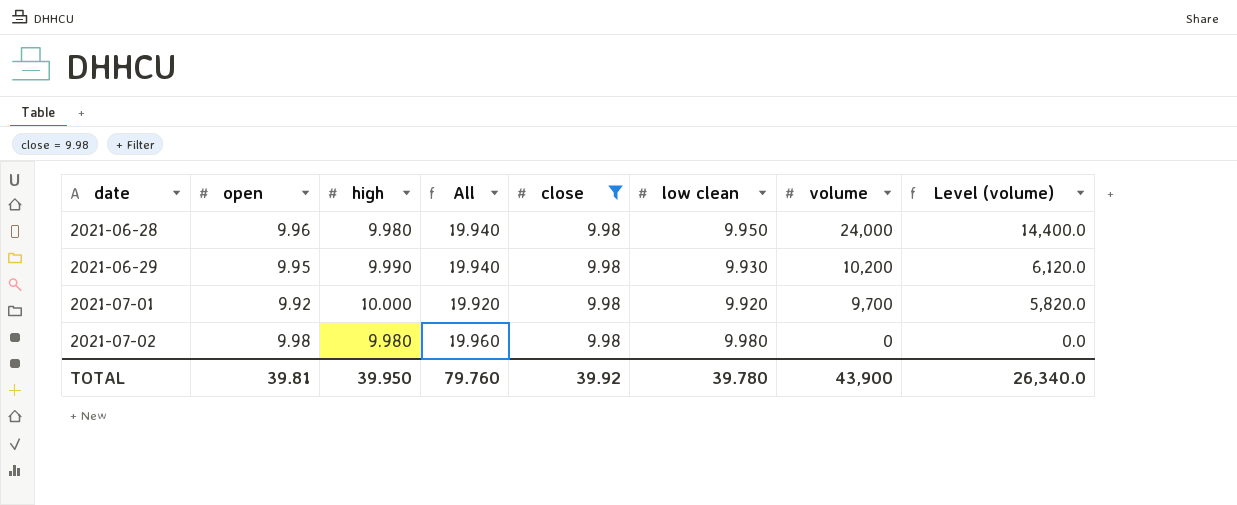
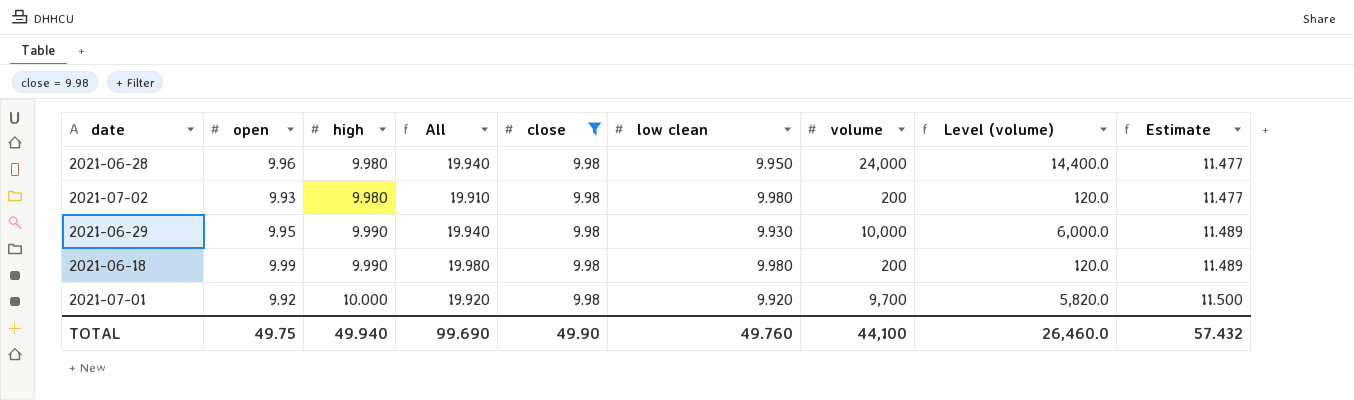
row order: date ascending -> high ascending
column Estimate | formula: none -> [high] * 1.15
2021-07-02 | open: 9.98 -> 9.93
2021-07-02 | All: 19.960 -> 19.910
2021-07-02 | volume: 0 -> 200
2021-07-02 | Level (volume): 0.0 -> 120.0
2021-06-29 | volume: 10,200 -> 10,000
2021-06-29 | Level (volume): 6,120.0 -> 6,000.0
row 2021-06-18: none -> 9.99 | 9.990 | 19.980 | 9.98 | 9.980 | 200 | 120.0 | 11.489
TOTAL | open: 39.81 -> 49.75
TOTAL | high: 39.950 -> 49.940
TOTAL | All: 79.760 -> 99.690
TOTAL | close: 39.92 -> 49.90
TOTAL | low clean: 39.780 -> 49.760
TOTAL | volume: 43,900 -> 44,100
TOTAL | Level (volume): 26,340.0 -> 26,460.0

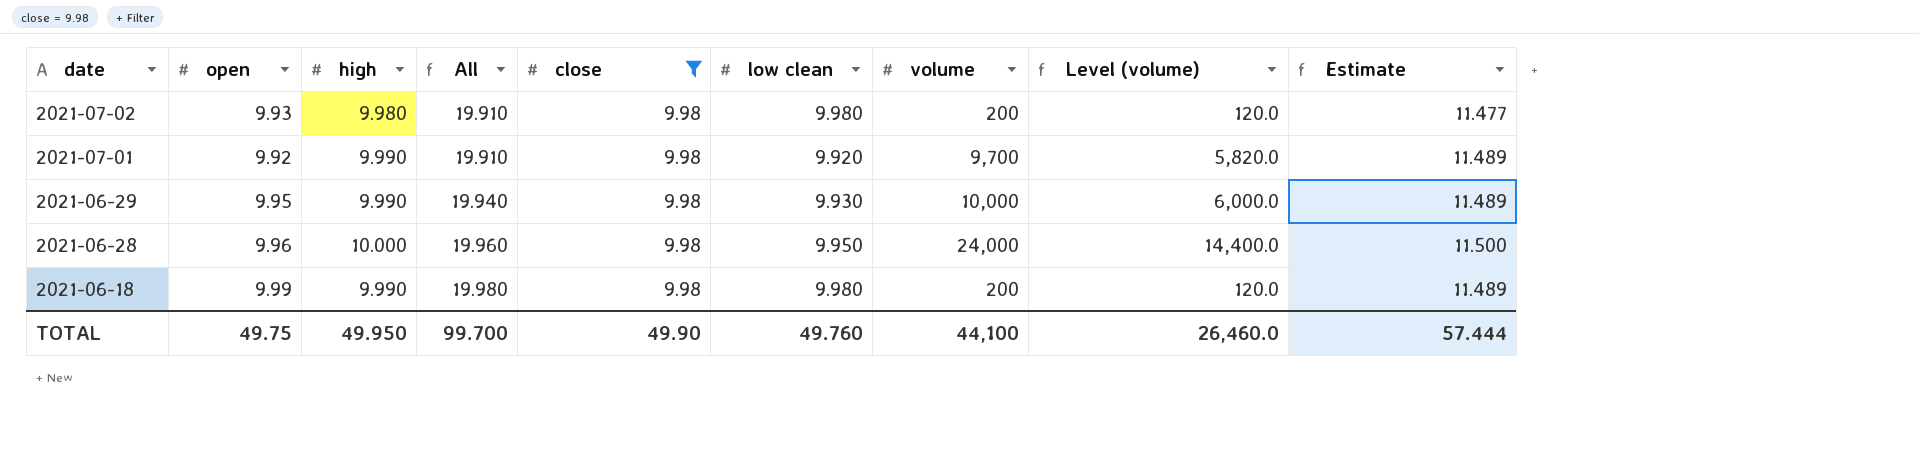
row order: high ascending -> date descending
2021-07-01 | high: 10.000 -> 9.990
2021-07-01 | All: 19.920 -> 19.910
2021-07-01 | Estimate: 11.500 -> 11.489
2021-06-28 | high: 9.980 -> 10.000
2021-06-28 | All: 19.940 -> 19.960
2021-06-28 | Estimate: 11.477 -> 11.500
TOTAL | high: 49.940 -> 49.950
TOTAL | All: 99.690 -> 99.700
TOTAL | Estimate: 57.432 -> 57.444

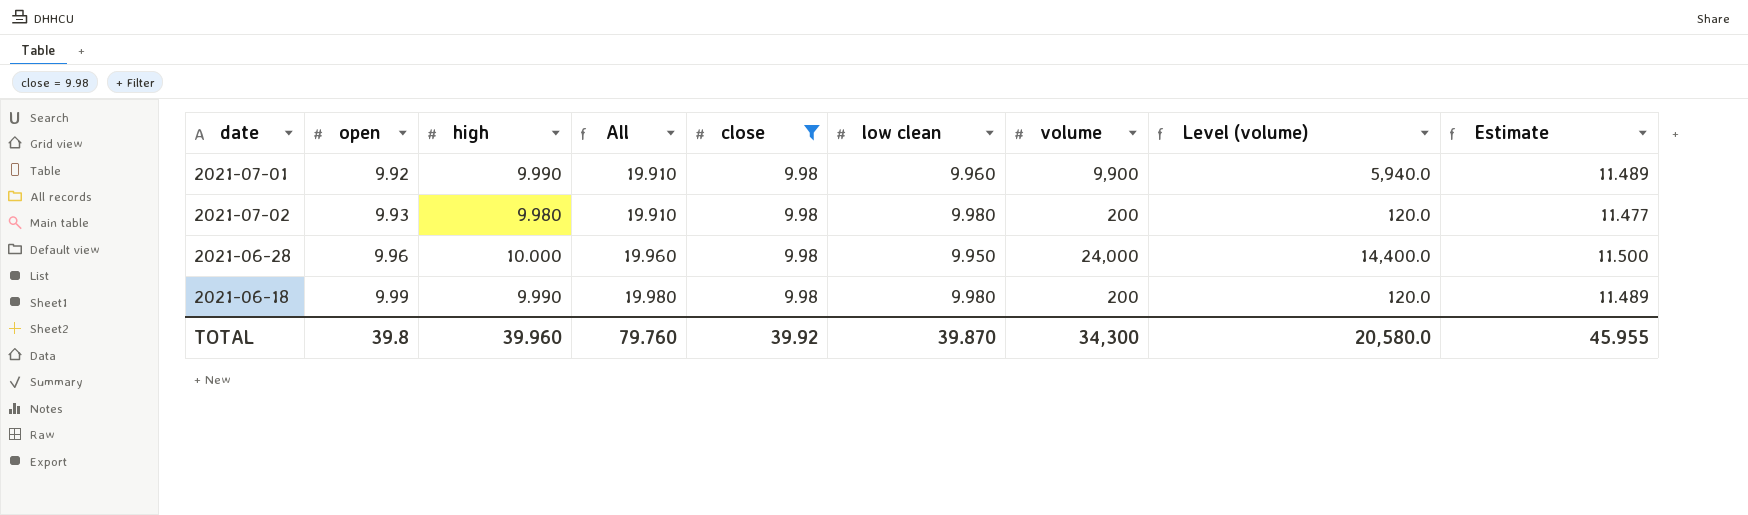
row order: date descending -> open ascending
row 2021-06-29: 9.95 | 9.990 | 19.940 | 9.98 | 9.930 | 10,000 | 6,000.0 | 11.489 -> none
2021-07-01 | low clean: 9.920 -> 9.960
2021-07-01 | volume: 9,700 -> 9,900
2021-07-01 | Level (volume): 5,820.0 -> 5,940.0
TOTAL | open: 49.75 -> 39.8
TOTAL | high: 49.950 -> 39.960
TOTAL | All: 99.700 -> 79.760
TOTAL | close: 49.90 -> 39.92
TOTAL | low clean: 49.760 -> 39.870
TOTAL | volume: 44,100 -> 34,300
TOTAL | Level (volume): 26,460.0 -> 20,580.0
TOTAL | Estimate: 57.444 -> 45.955

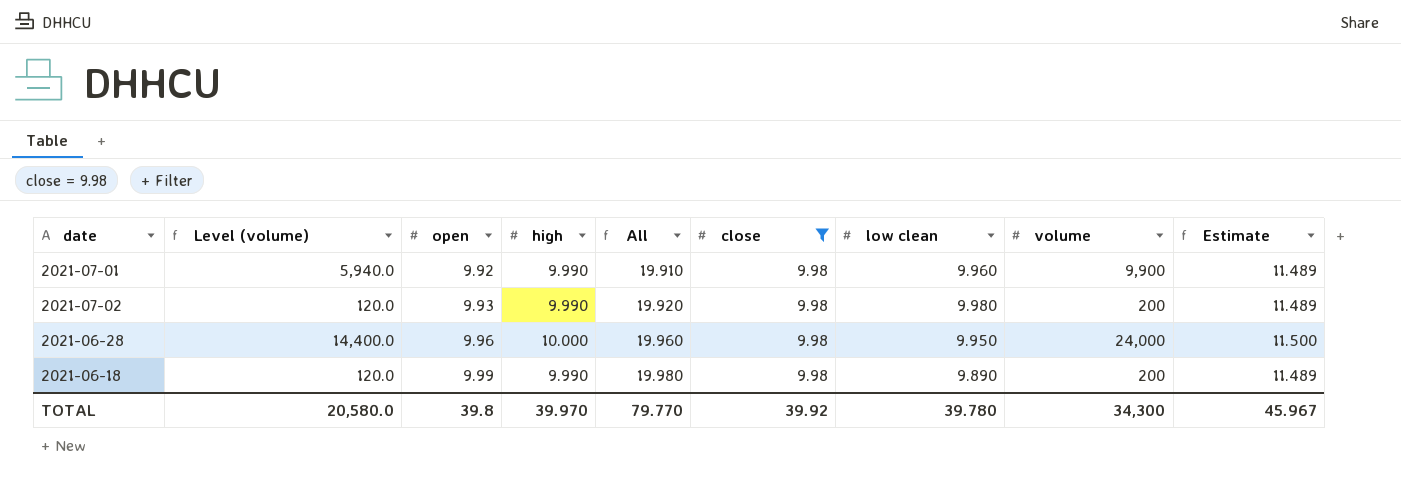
column Level (volume) | position: 8 -> 2
2021-07-02 | high: 9.980 -> 9.990
2021-07-02 | All: 19.910 -> 19.920
2021-07-02 | Estimate: 11.477 -> 11.489
2021-06-18 | low clean: 9.980 -> 9.890
TOTAL | high: 39.960 -> 39.970
TOTAL | All: 79.760 -> 79.770
TOTAL | low clean: 39.870 -> 39.780
TOTAL | Estimate: 45.955 -> 45.967

